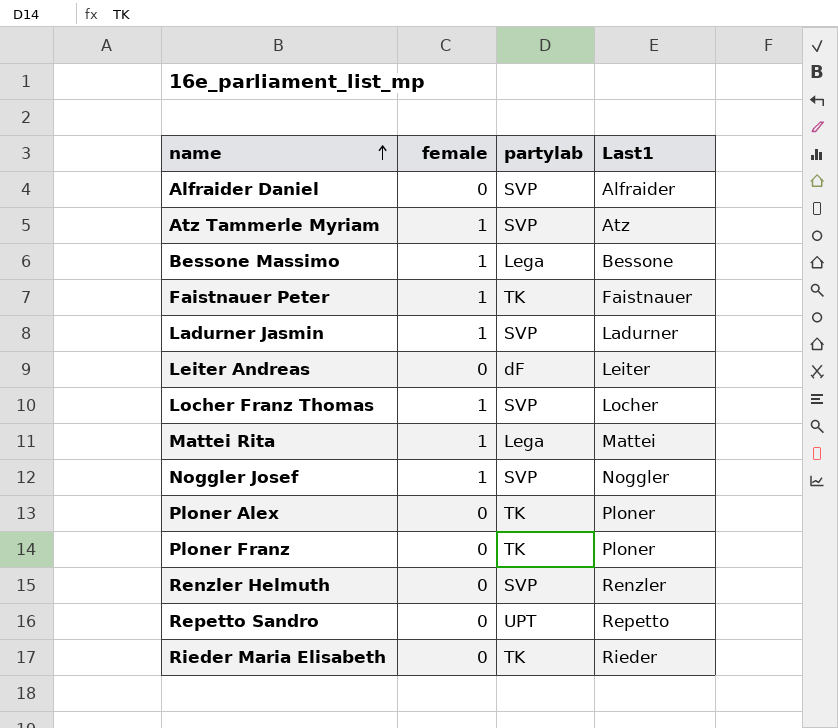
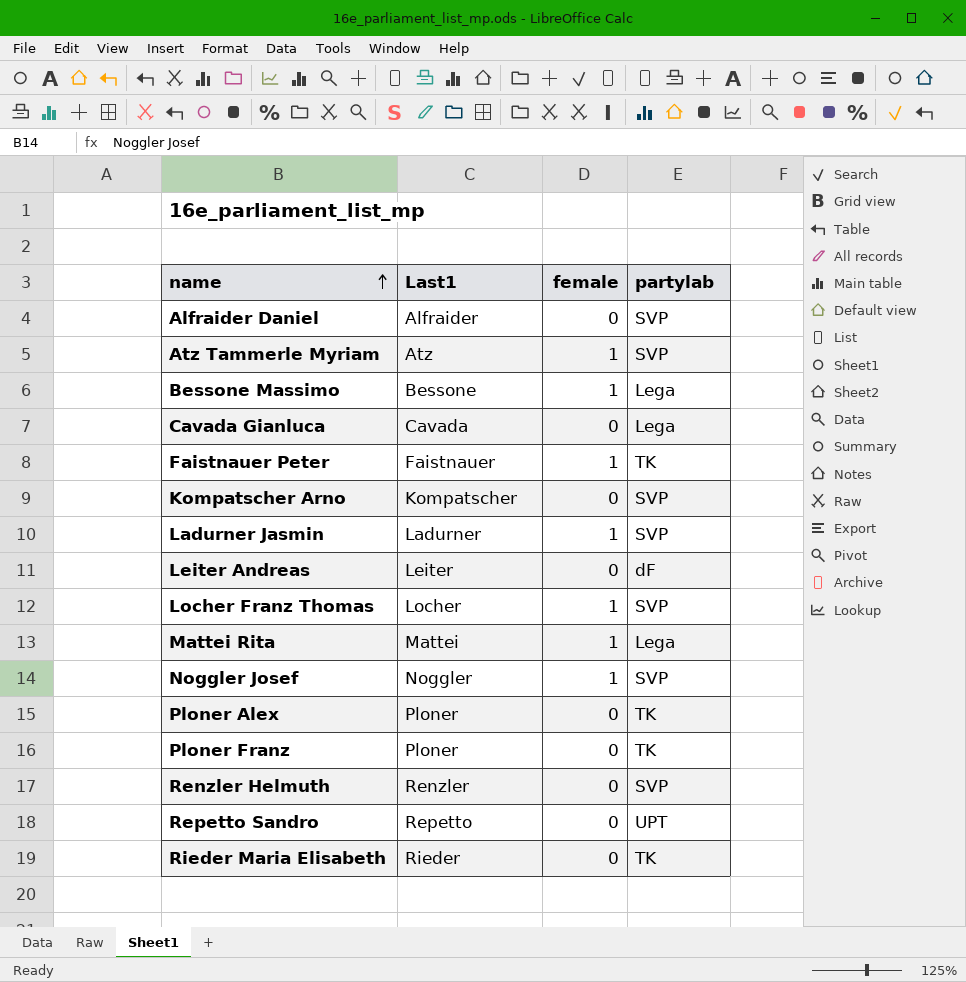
column Last1 | position: 4 -> 2
row Cavada Gianluca: none -> Cavada | 0 | Lega
row Kompatscher Arno: none -> Kompatscher | 0 | SVP

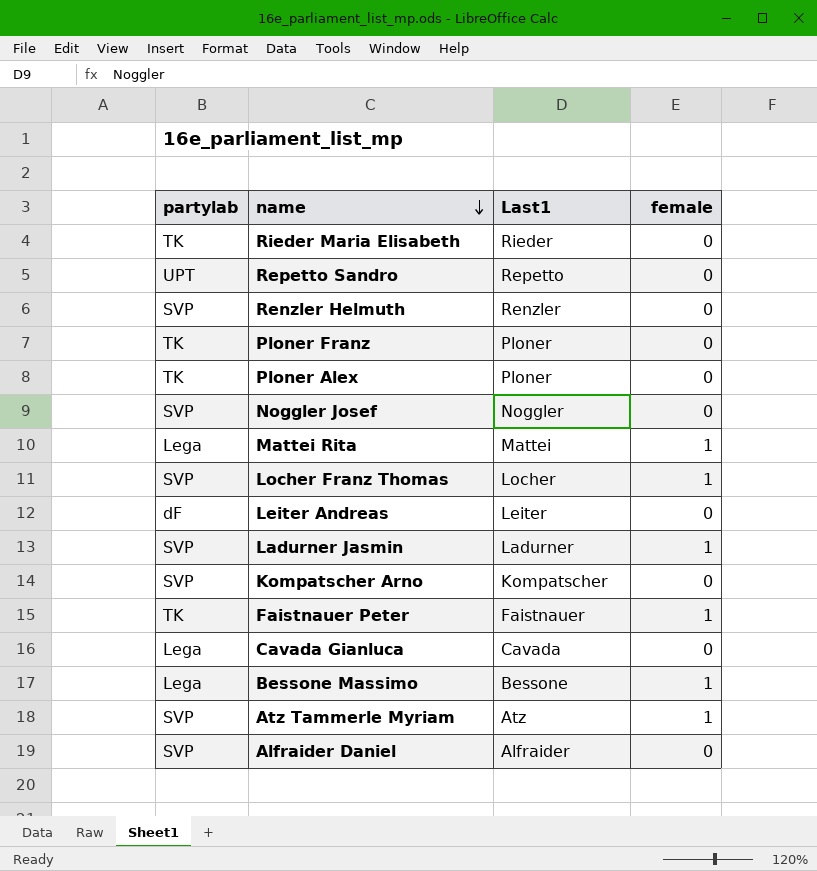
row order: name ascending -> name descending
column partylab | position: 4 -> 1
Noggler Josef | female: 1 -> 0

